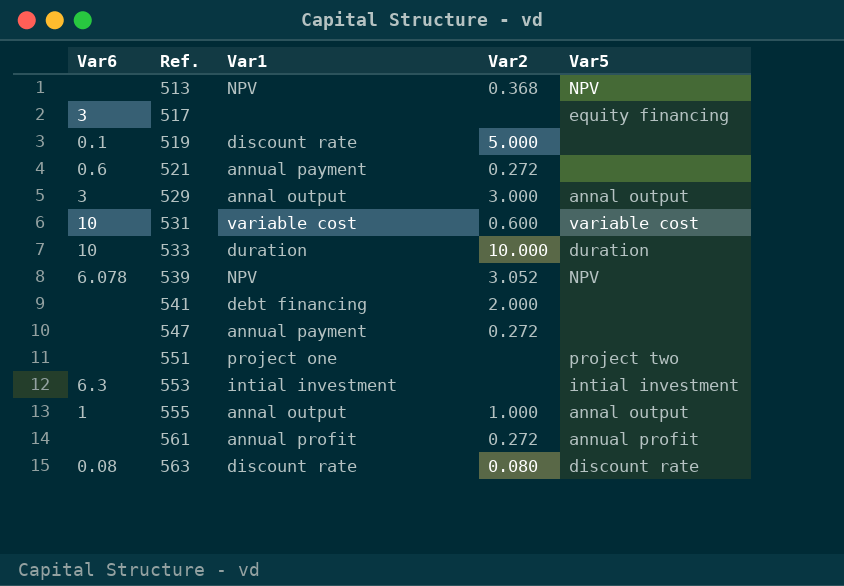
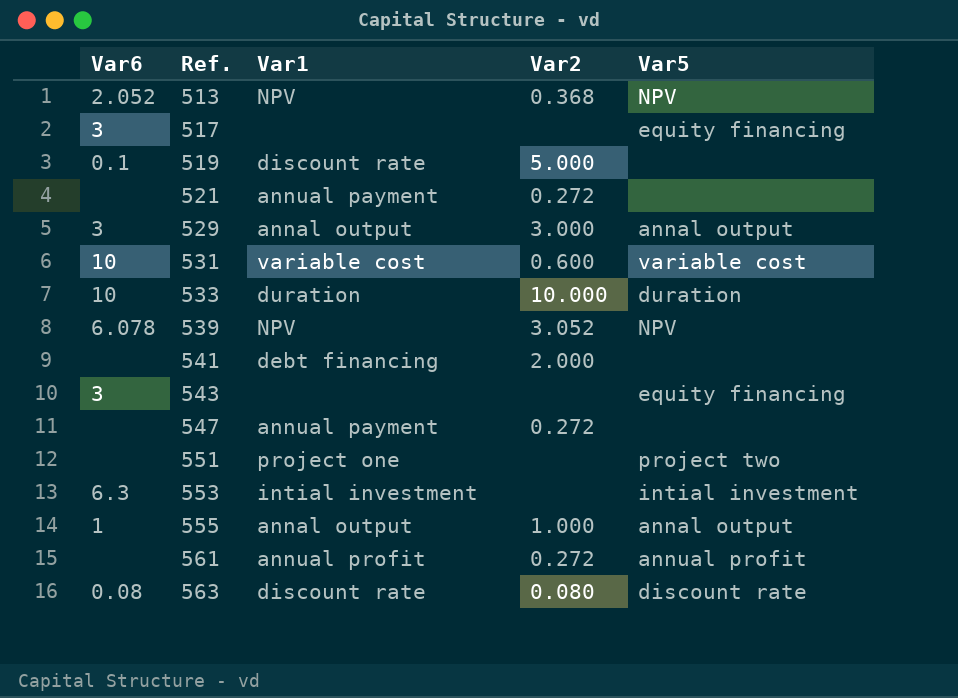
513 | Var6: none -> 2.052
521 | Var6: 0.6 -> none
row 543: none -> 3 | none | none | equity financing

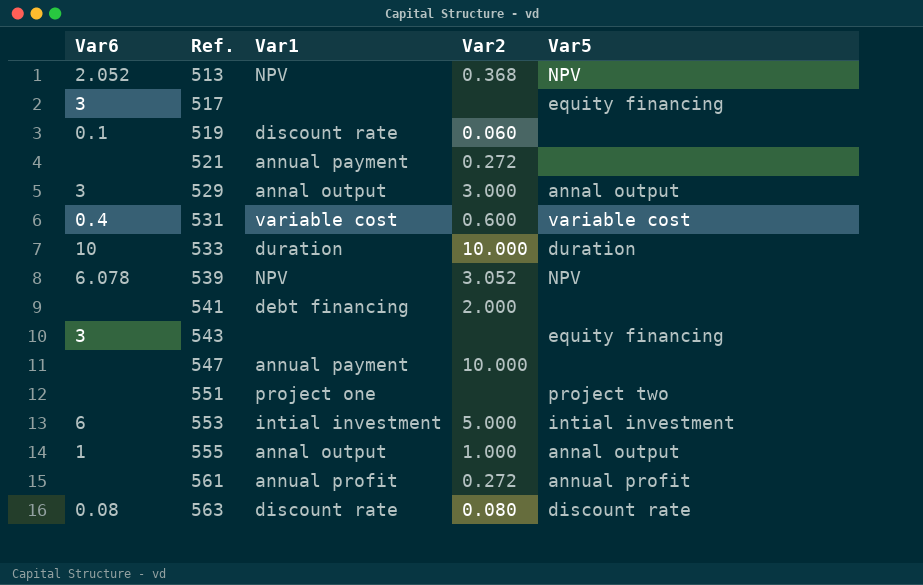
519 | Var2: 5.000 -> 0.060
531 | Var6: 10 -> 0.4
547 | Var2: 0.272 -> 10.000
553 | Var6: 6.3 -> 6
553 | Var2: none -> 5.000

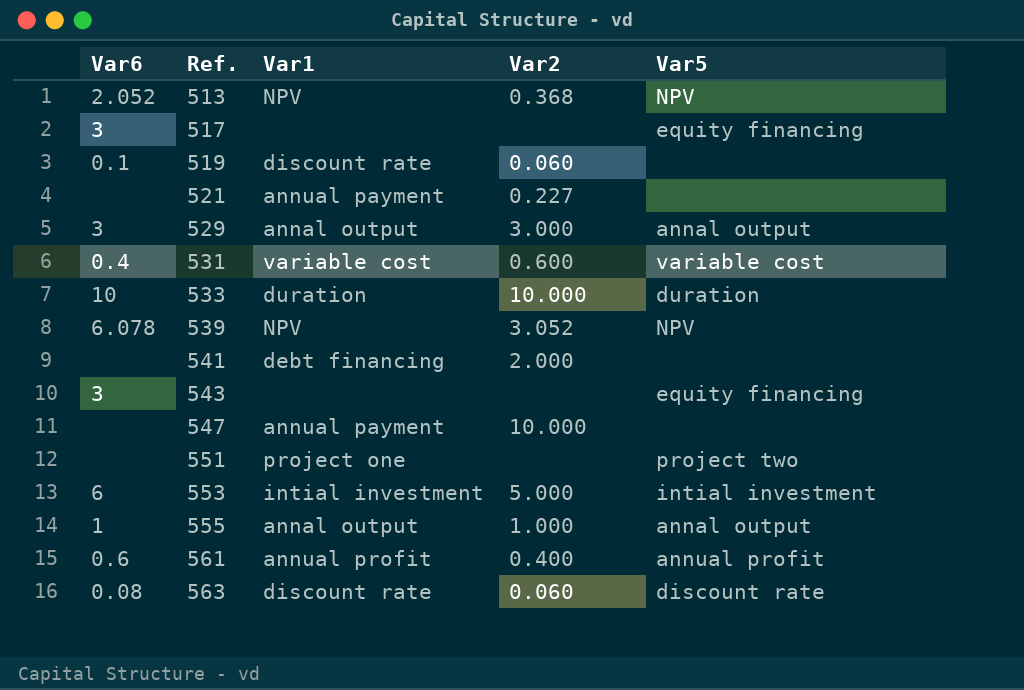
521 | Var2: 0.272 -> 0.227
561 | Var6: none -> 0.6
561 | Var2: 0.272 -> 0.400
563 | Var2: 0.080 -> 0.060

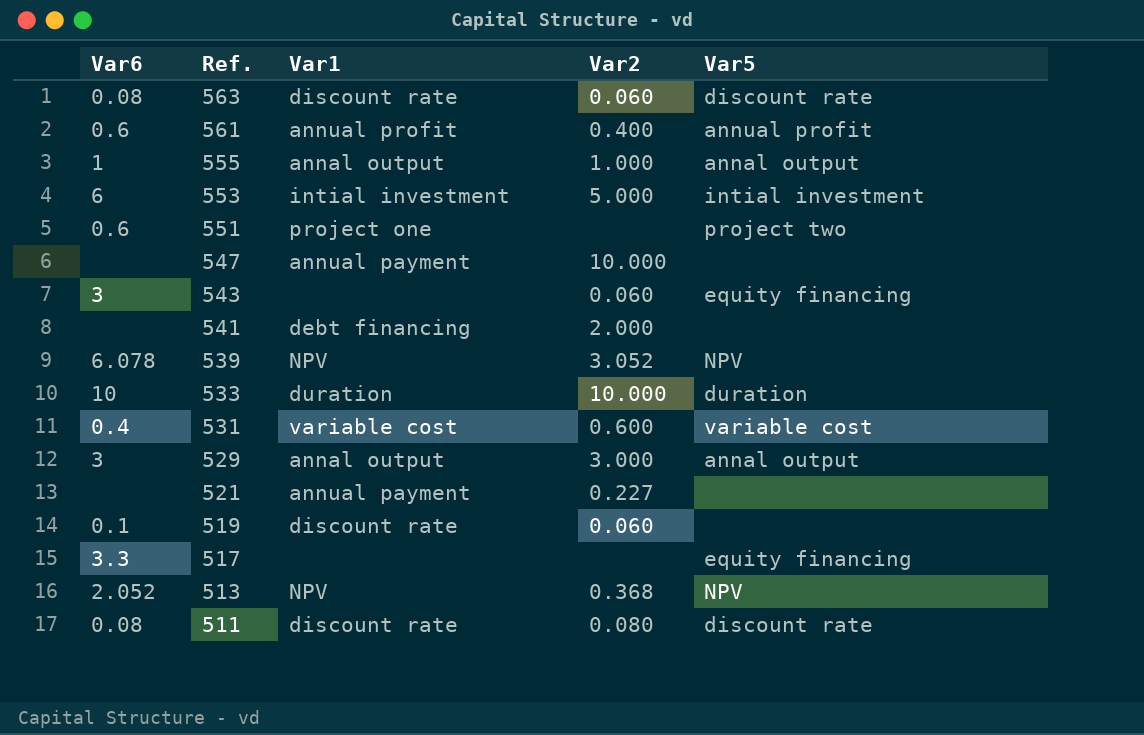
row order: Ref. ascending -> Ref. descending
551 | Var6: none -> 0.6
543 | Var2: none -> 0.060
517 | Var6: 3 -> 3.3
row 511: none -> 0.08 | discount rate | 0.080 | discount rate

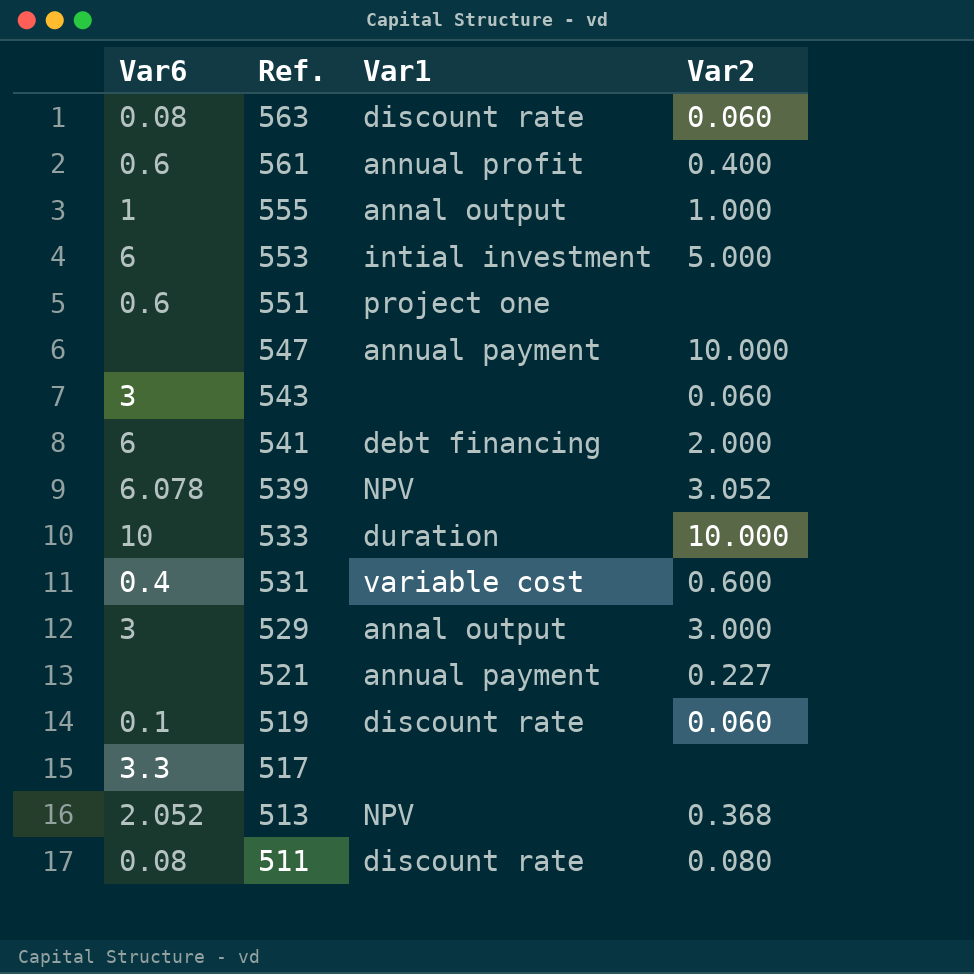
column Var5 | position: 5 -> none
541 | Var6: none -> 6

